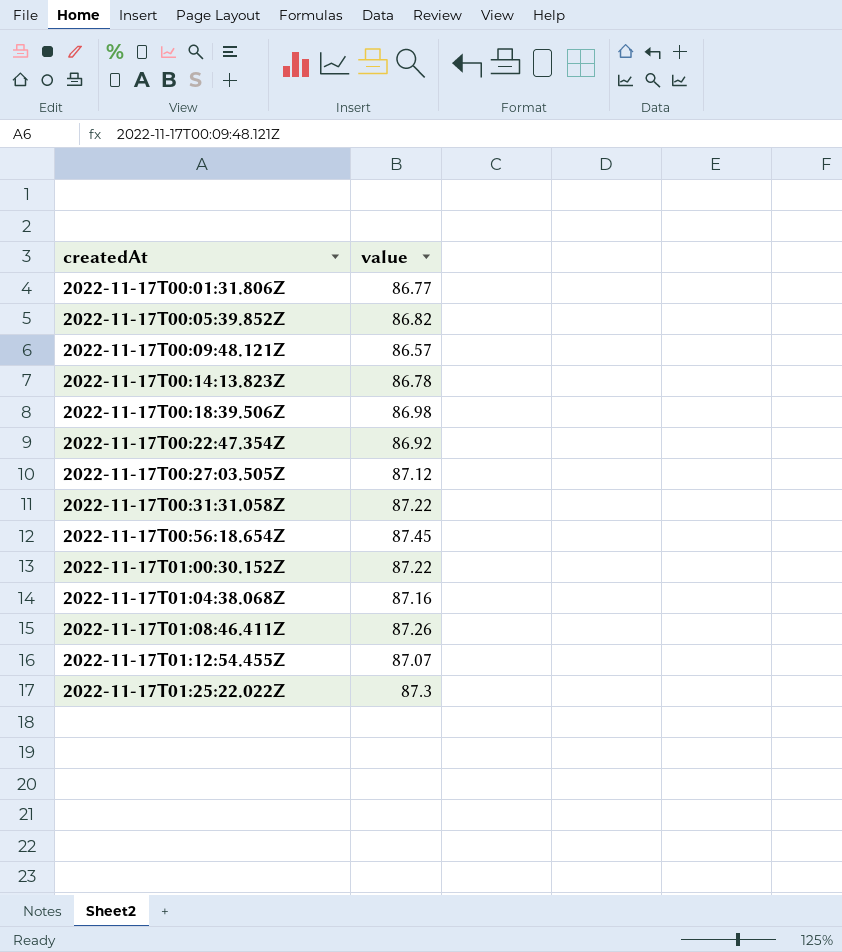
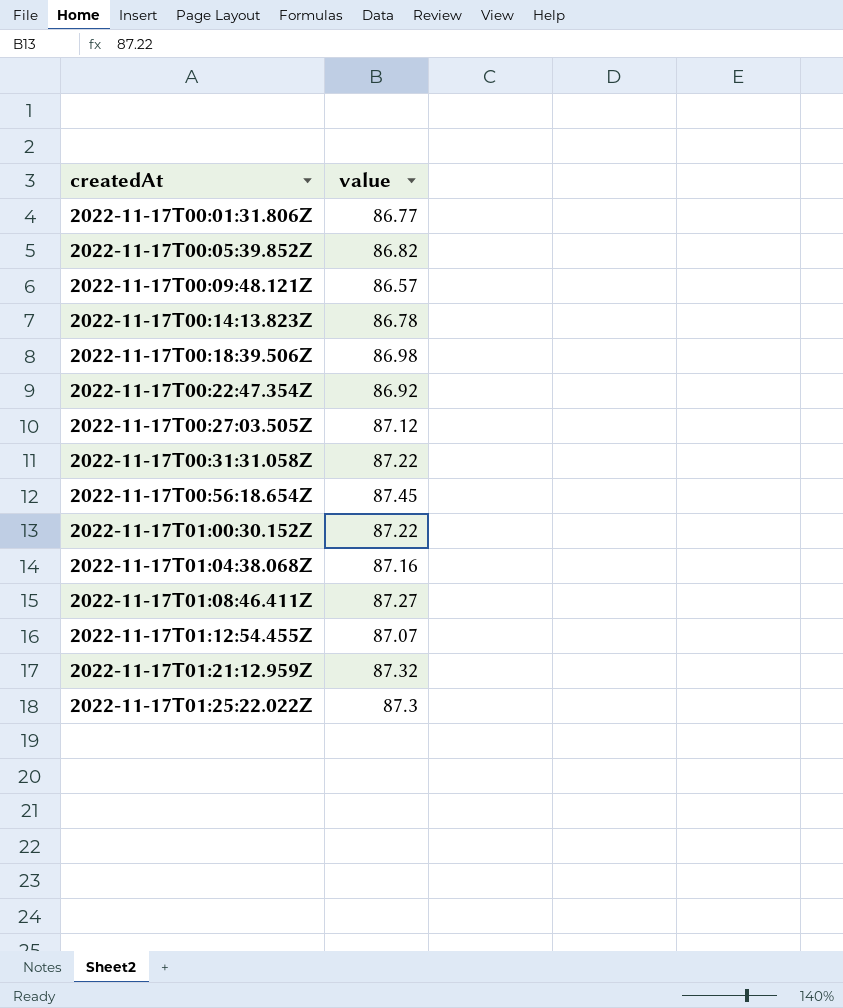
2022-11-17T01:08:46.411Z | value: 87.26 -> 87.27
row 2022-11-17T01:21:12.959Z: none -> 87.32

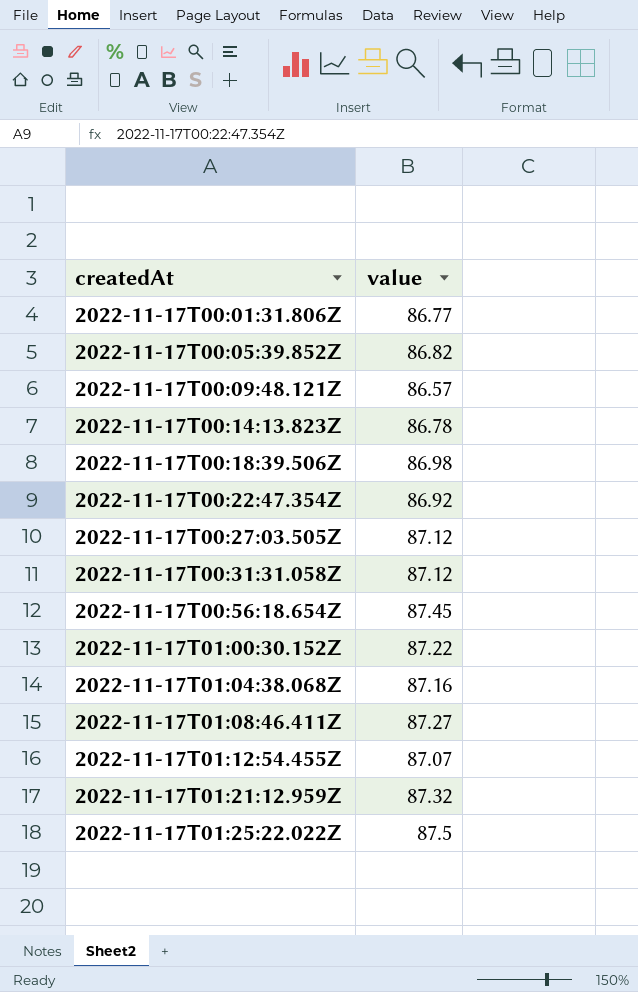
2022-11-17T00:31:31.058Z | value: 87.22 -> 87.12
2022-11-17T01:25:22.022Z | value: 87.3 -> 87.5

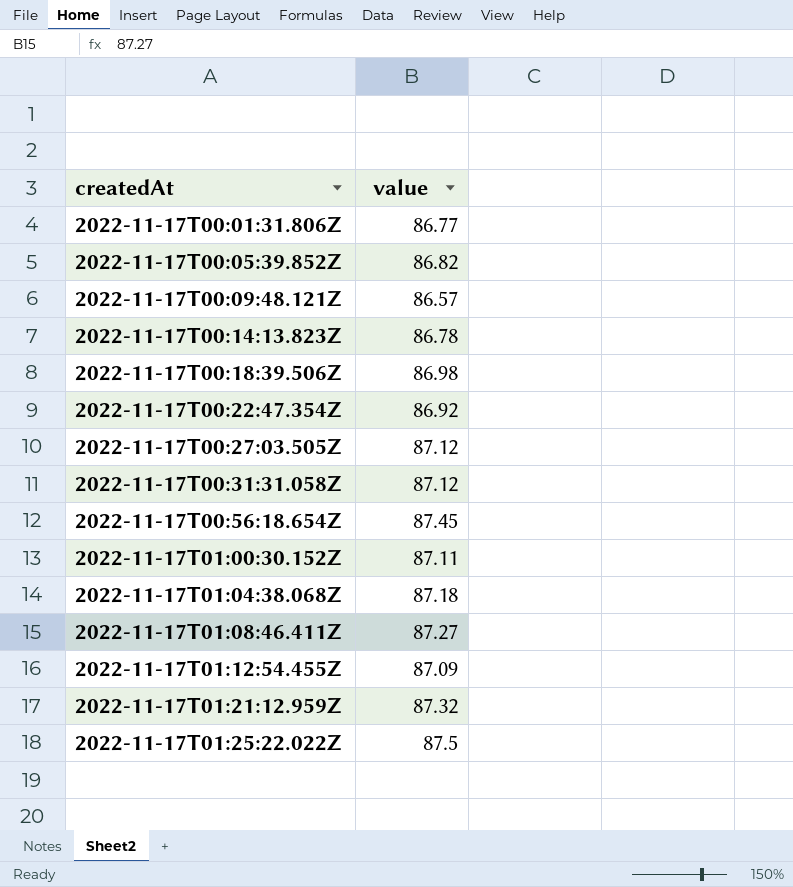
2022-11-17T01:00:30.152Z | value: 87.22 -> 87.11
2022-11-17T01:04:38.068Z | value: 87.16 -> 87.18
2022-11-17T01:12:54.455Z | value: 87.07 -> 87.09

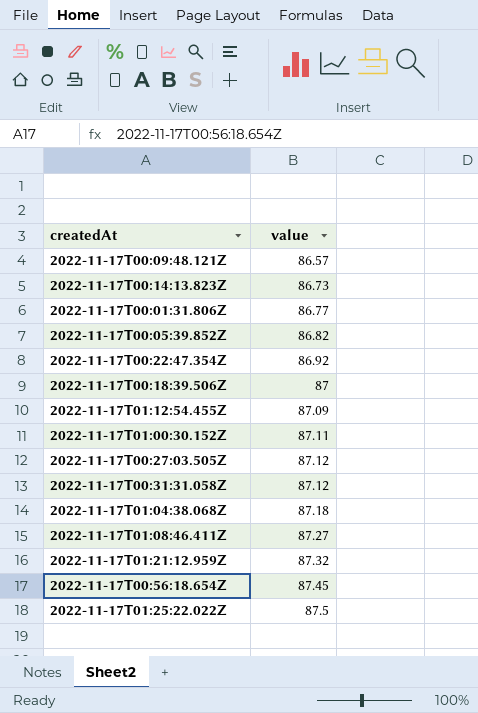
row order: createdAt ascending -> value ascending
2022-11-17T00:14:13.823Z | value: 86.78 -> 86.73
2022-11-17T00:18:39.506Z | value: 86.98 -> 87

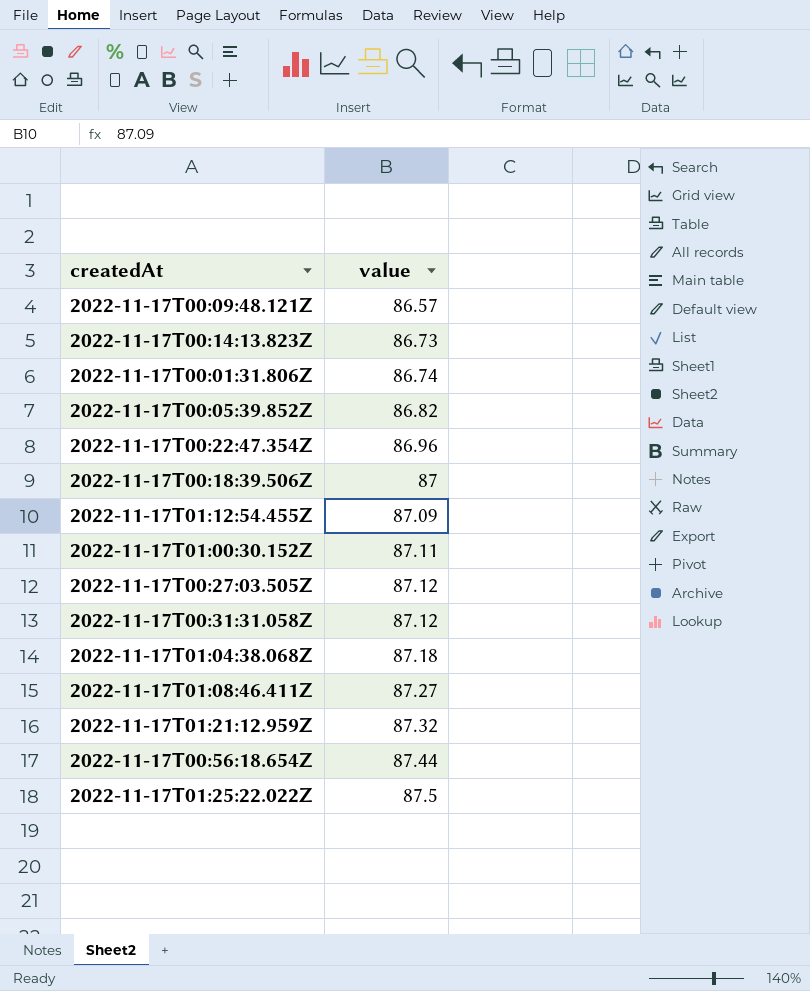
2022-11-17T00:01:31.806Z | value: 86.77 -> 86.74
2022-11-17T00:22:47.354Z | value: 86.92 -> 86.96
2022-11-17T00:56:18.654Z | value: 87.45 -> 87.44

